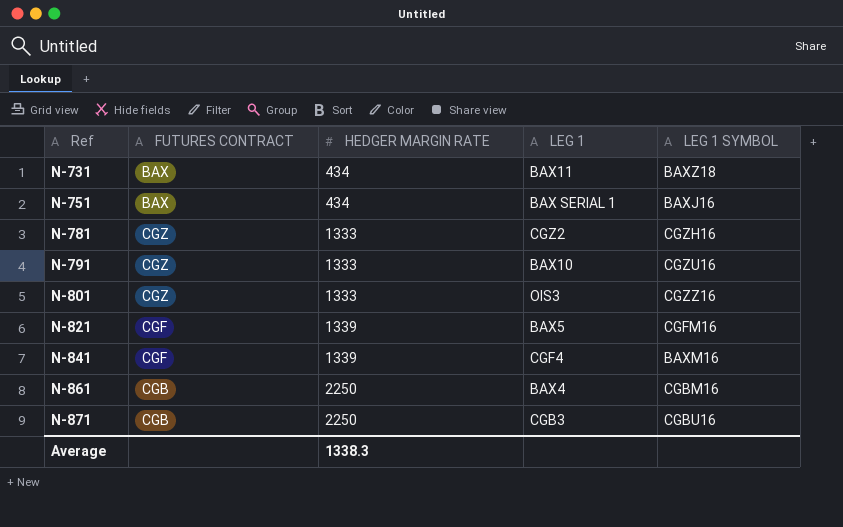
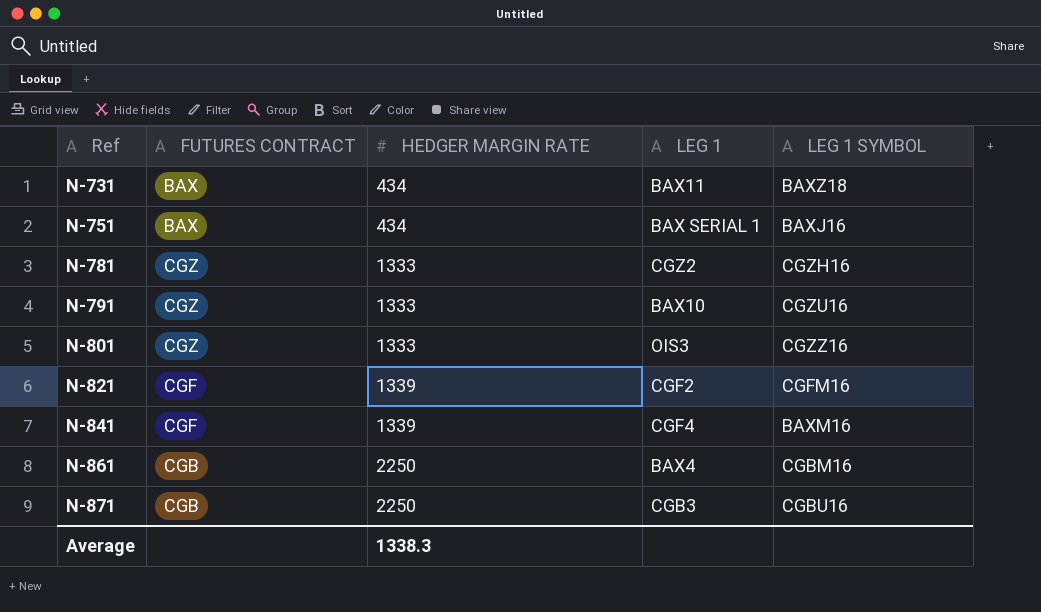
N-821 | LEG 1: BAX5 -> CGF2

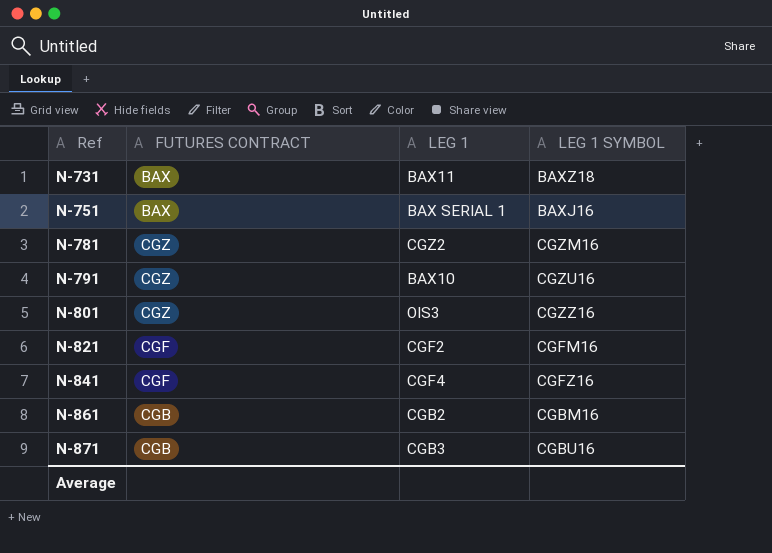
column HEDGER MARGIN RATE | position: 3 -> none
N-781 | LEG 1 SYMBOL: CGZH16 -> CGZM16
N-841 | LEG 1 SYMBOL: BAXM16 -> CGFZ16
N-861 | LEG 1: BAX4 -> CGB2

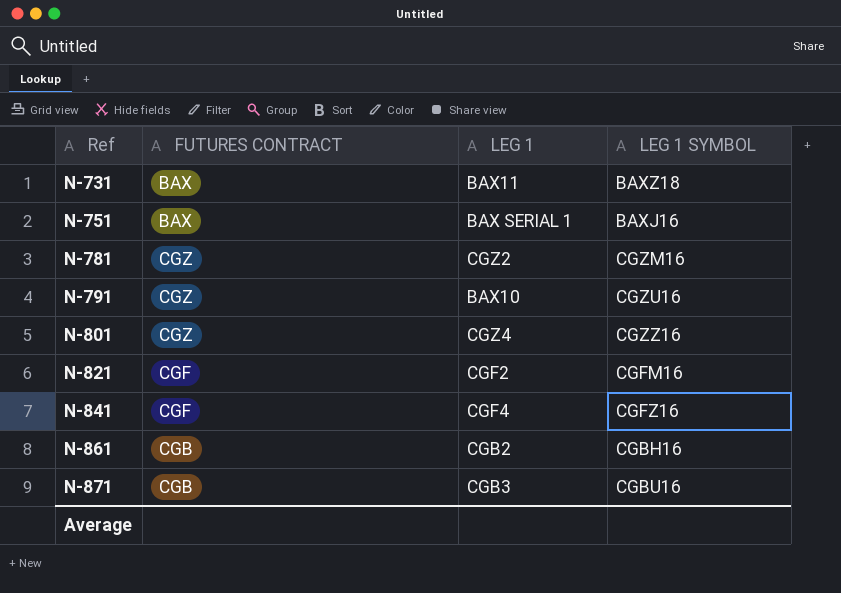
N-801 | LEG 1: OIS3 -> CGZ4
N-861 | LEG 1 SYMBOL: CGBM16 -> CGBH16

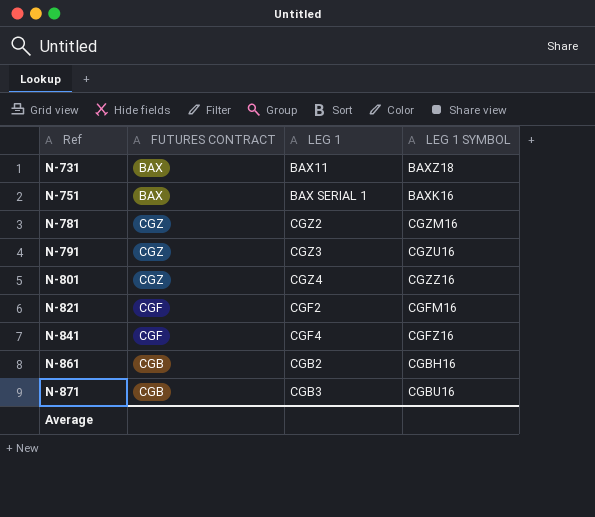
N-751 | LEG 1 SYMBOL: BAXJ16 -> BAXK16
N-791 | LEG 1: BAX10 -> CGZ3

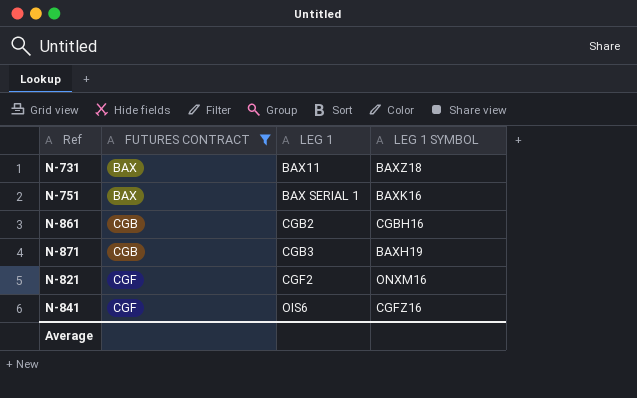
filter: none -> FUTURES CONTRACT != CGZ
row order: Ref ascending -> FUTURES CONTRACT ascending
N-871 | LEG 1 SYMBOL: CGBU16 -> BAXH19
N-821 | LEG 1 SYMBOL: CGFM16 -> ONXM16
N-841 | LEG 1: CGF4 -> OIS6

